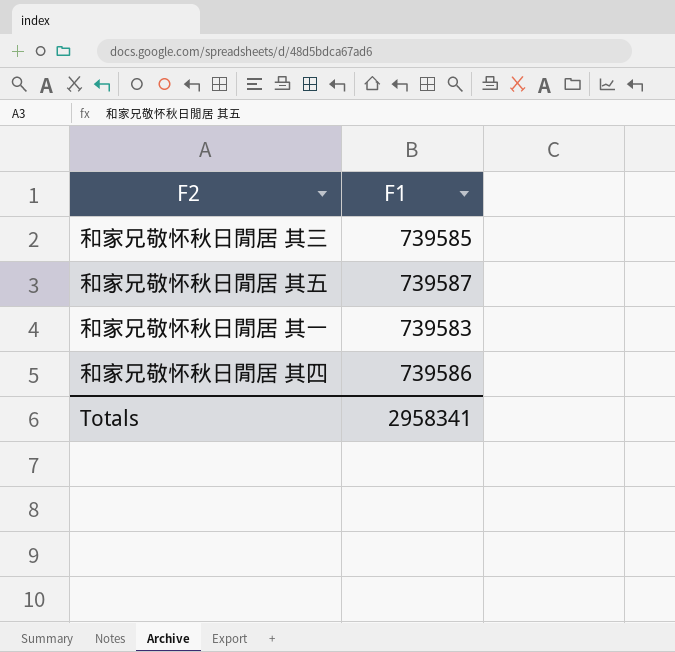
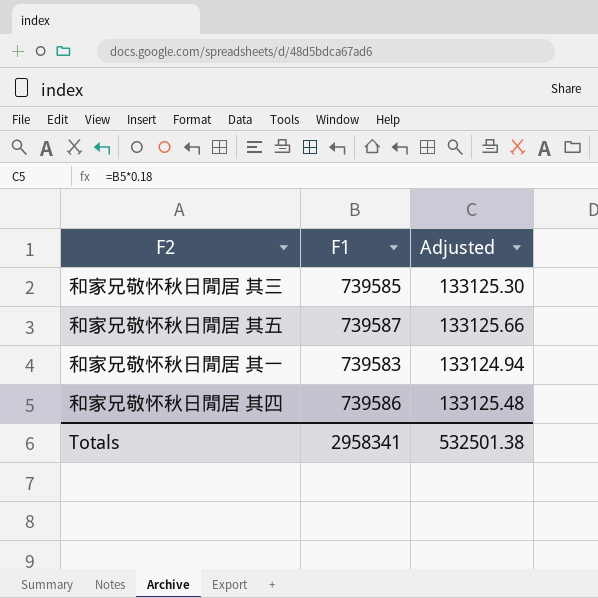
column Adjusted | formula: none -> [F1] * 0.18

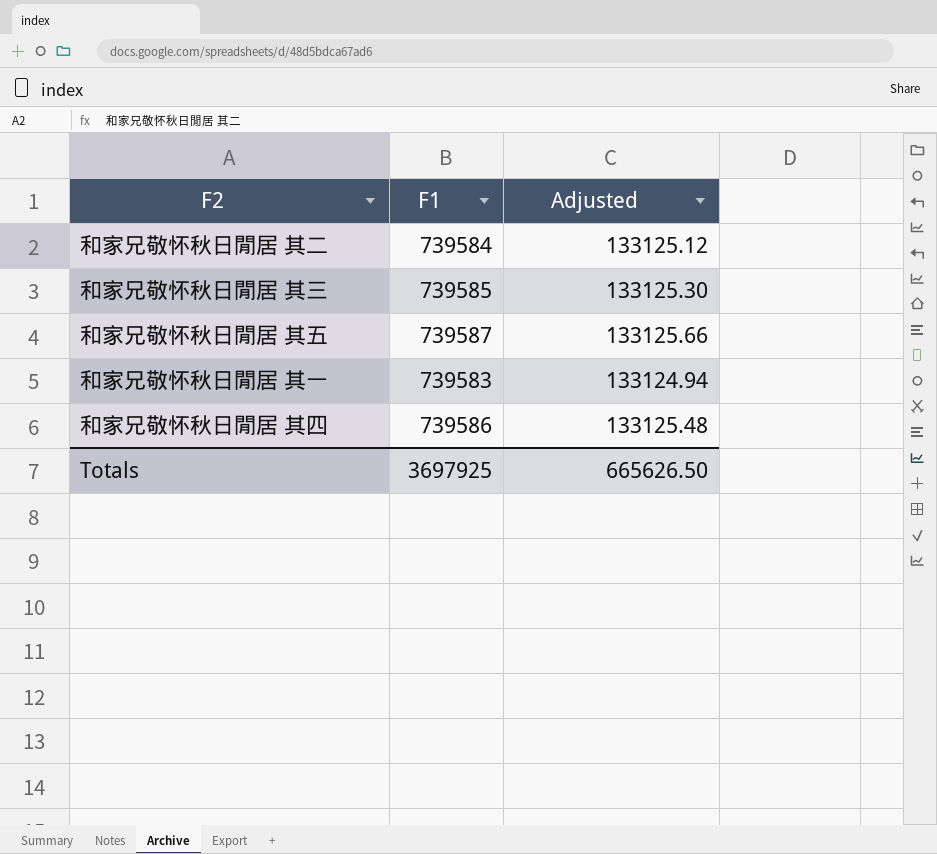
row 和家兄敬怀秋日閒居 其二: none -> 739584 | 133125.12
Totals | F1: 2958341 -> 3697925
Totals | Adjusted: 532501.38 -> 665626.50

